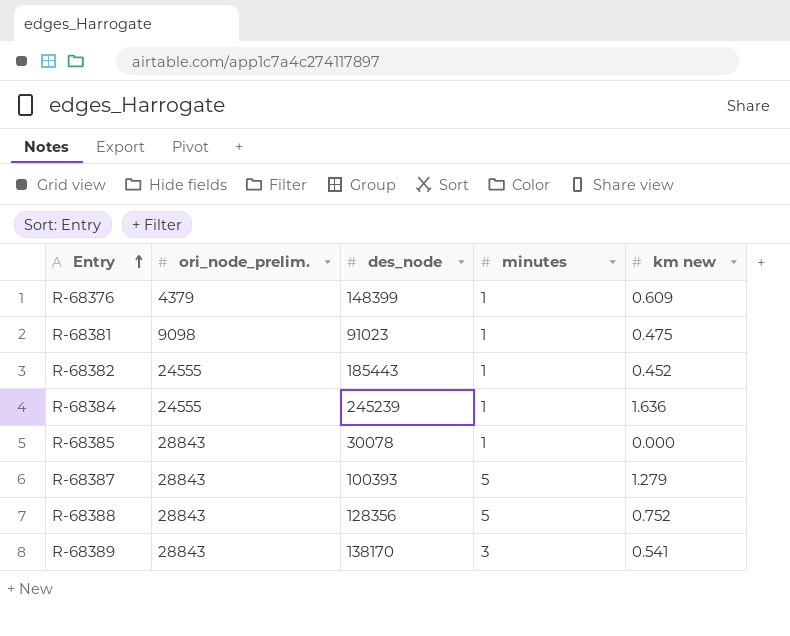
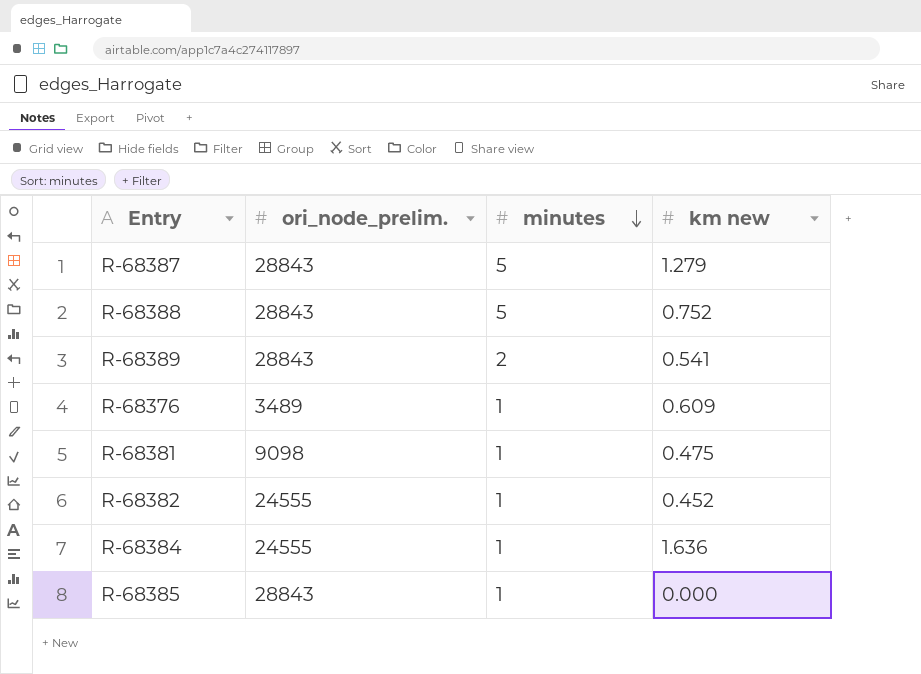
row order: Entry ascending -> minutes descending
column des_node | position: 3 -> none
R-68389 | minutes: 3 -> 2
R-68376 | ori_node_prelim.: 4379 -> 3489

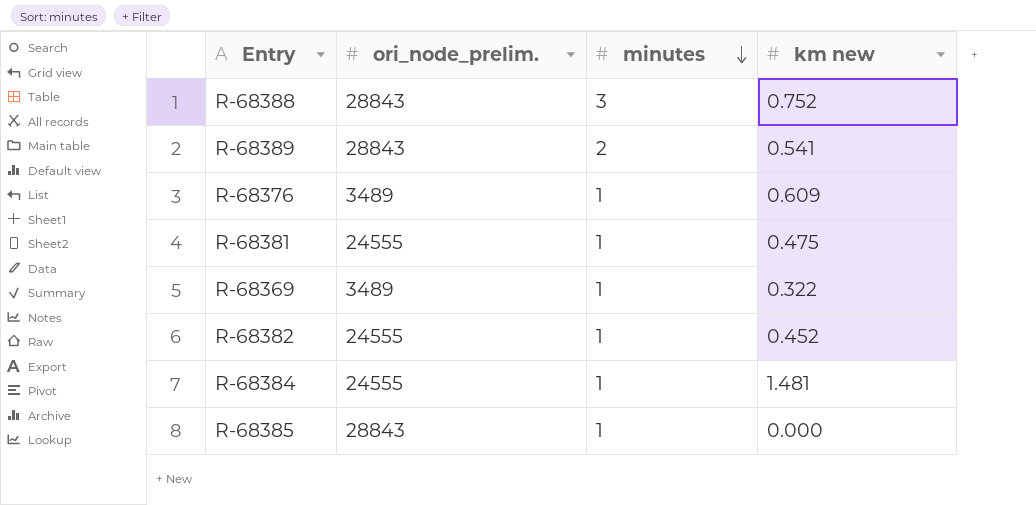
row R-68387: 28843 | 5 | 1.279 -> none
R-68388 | minutes: 5 -> 3
R-68381 | ori_node_prelim.: 9098 -> 24555
row R-68369: none -> 3489 | 1 | 0.322
R-68384 | km new: 1.636 -> 1.481

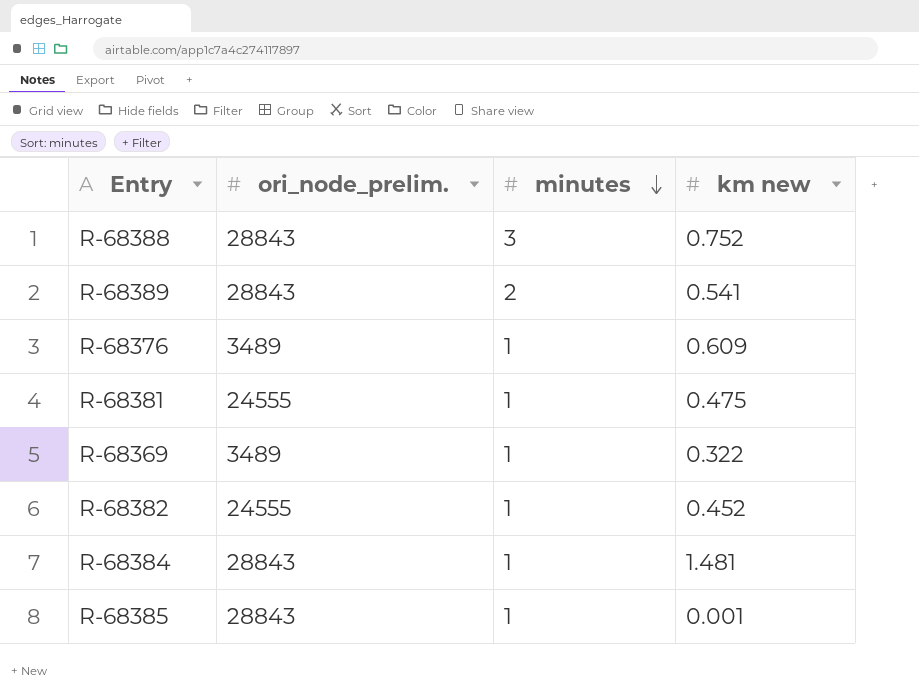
R-68384 | ori_node_prelim.: 24555 -> 28843
R-68385 | km new: 0.000 -> 0.001

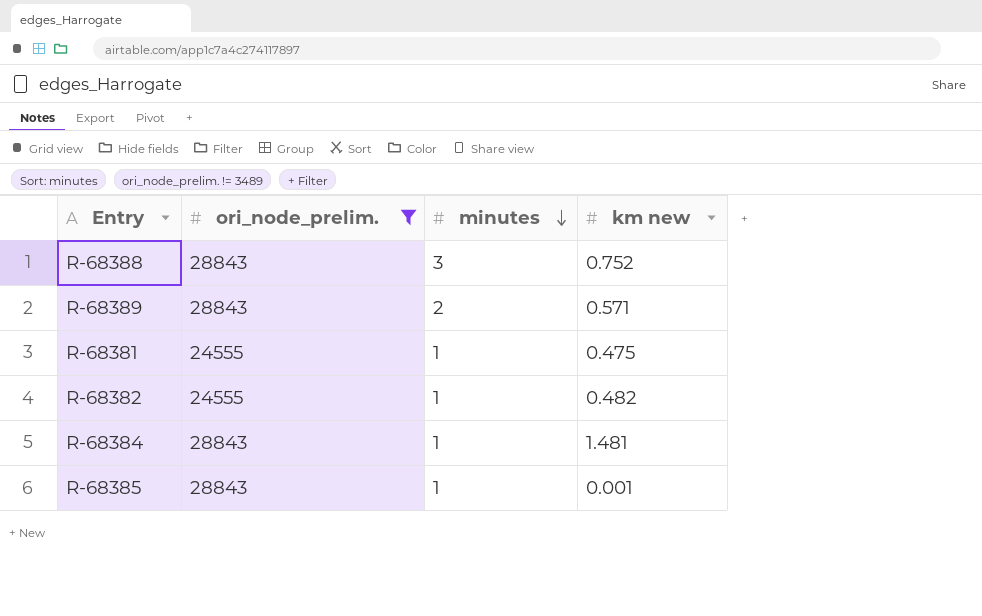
filter: none -> ori_node_prelim. != 3489
R-68389 | km new: 0.541 -> 0.571
R-68382 | km new: 0.452 -> 0.482

